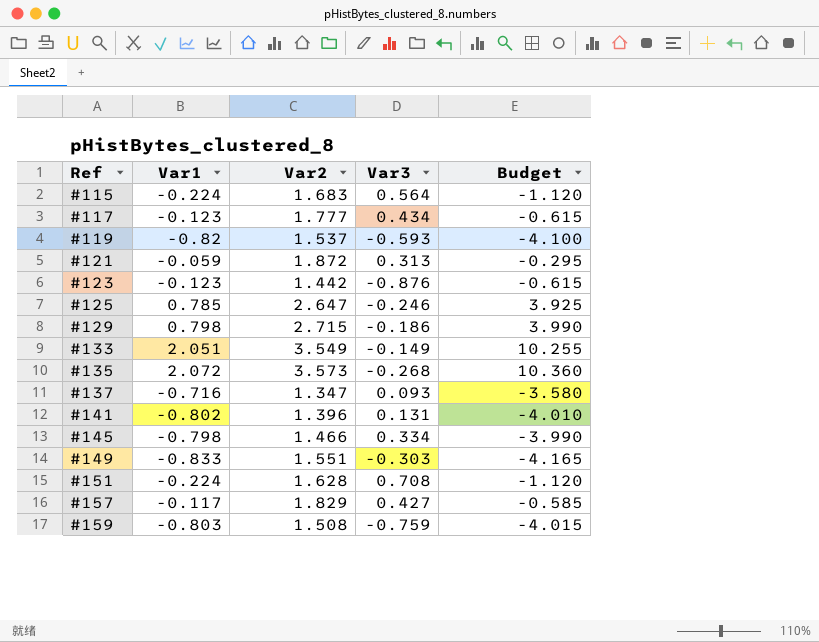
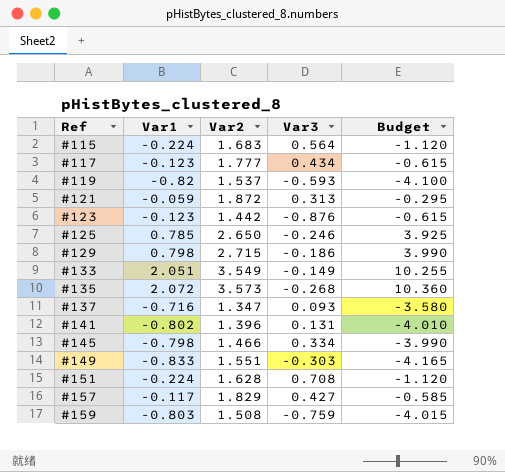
#125 | Var2: 2.647 -> 2.650

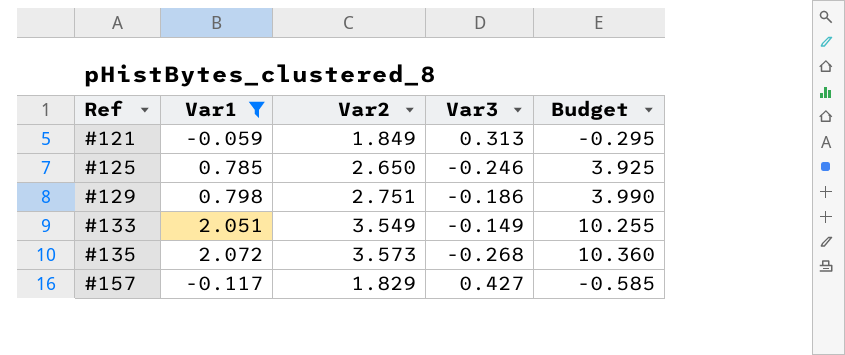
filter: none -> Var1 >= -0.117
#121 | Var2: 1.872 -> 1.849
#129 | Var2: 2.715 -> 2.751

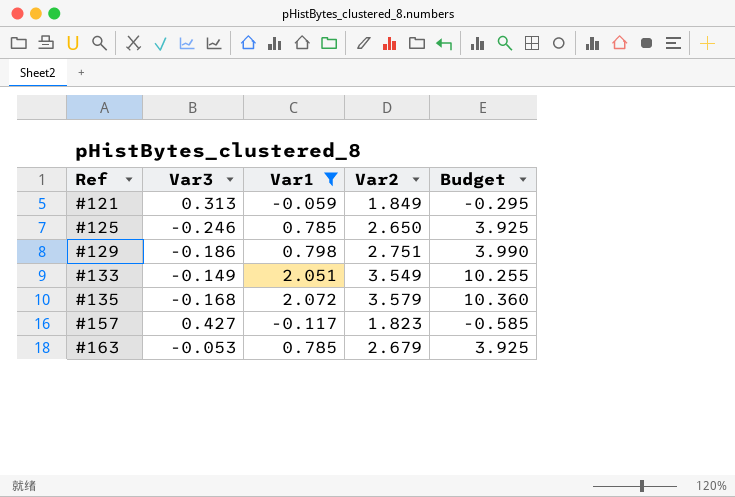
column Var3 | position: 4 -> 2
#135 | Var3: -0.268 -> -0.168
#135 | Var2: 3.573 -> 3.579
#157 | Var2: 1.829 -> 1.823
row #163: none -> -0.053 | 0.785 | 2.679 | 3.925

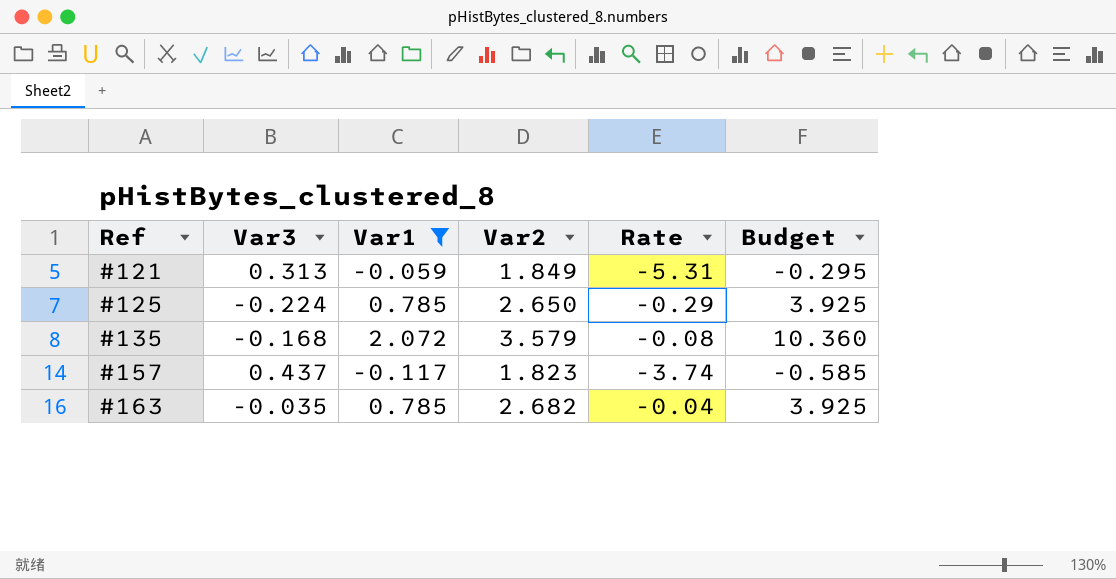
column Rate | formula: none -> [Var3] / [Var1]
row #129: -0.186 | 0.798 | 2.751 | 3.990 -> none
row #133: -0.149 | 2.051 | 3.549 | 10.255 -> none
#125 | Var3: -0.246 -> -0.224
#157 | Var3: 0.427 -> 0.437
#163 | Var3: -0.053 -> -0.035
#163 | Var2: 2.679 -> 2.682

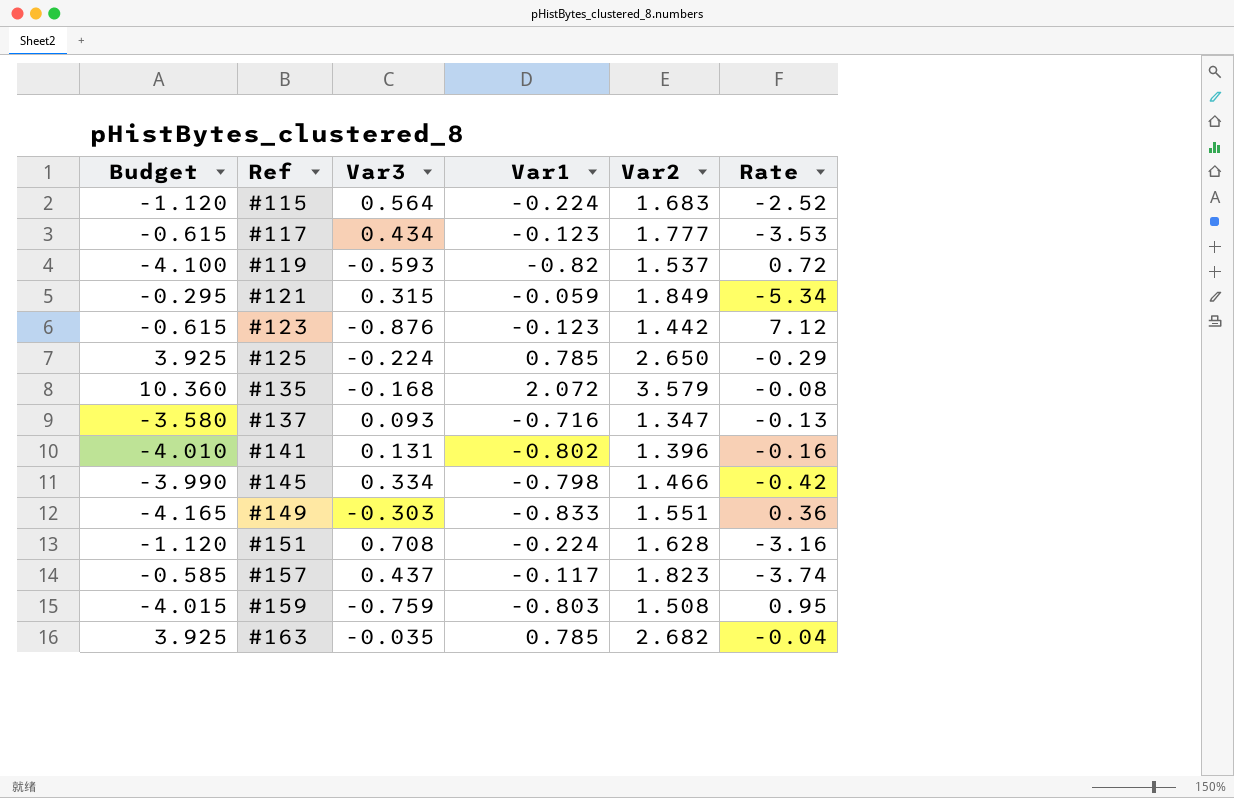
filter: Var1 >= -0.117 -> none
column Budget | position: 6 -> 1
#121 | Var3: 0.313 -> 0.315
#121 | Rate: -5.31 -> -5.34

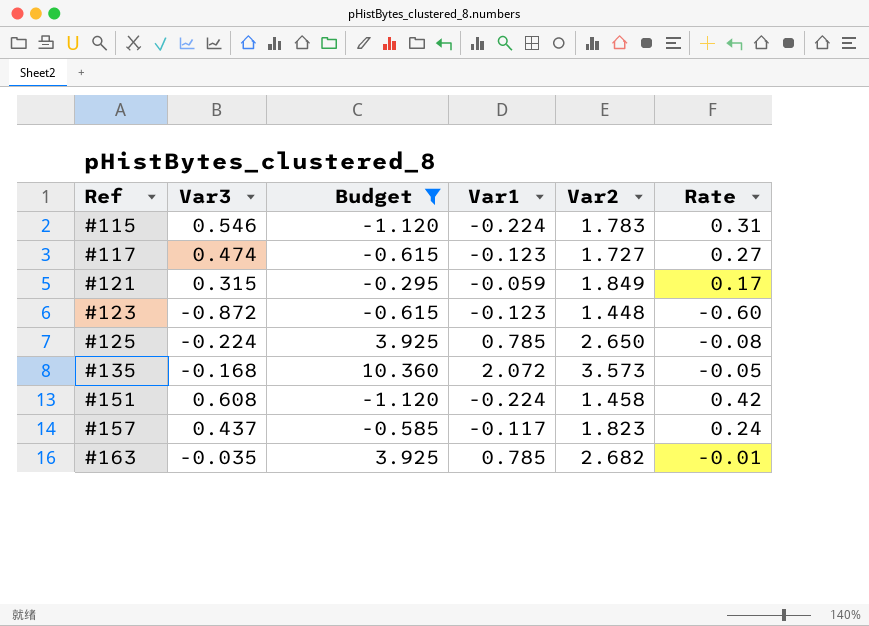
filter: none -> Budget >= -1.120
column Budget | position: 1 -> 3
column Rate | formula: [Var3] / [Var1] -> [Var3] / [Var2]
#115 | Var3: 0.564 -> 0.546
#115 | Var2: 1.683 -> 1.783
#117 | Var3: 0.434 -> 0.474
#117 | Var2: 1.777 -> 1.727
#123 | Var3: -0.876 -> -0.872
#123 | Var2: 1.442 -> 1.448
#135 | Var2: 3.579 -> 3.573
#151 | Var3: 0.708 -> 0.608
#151 | Var2: 1.628 -> 1.458

